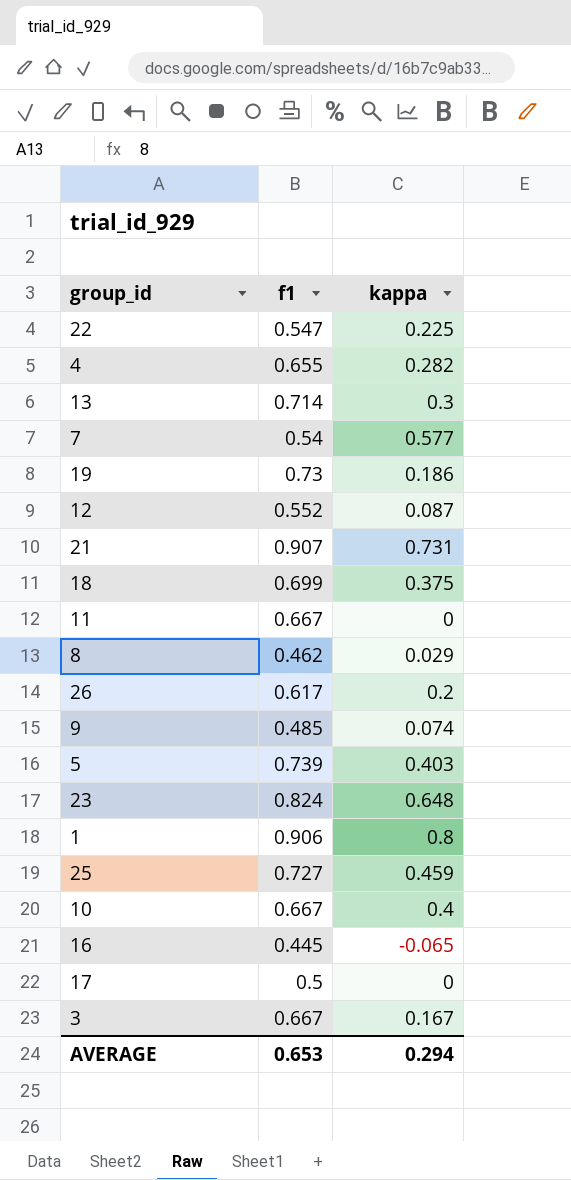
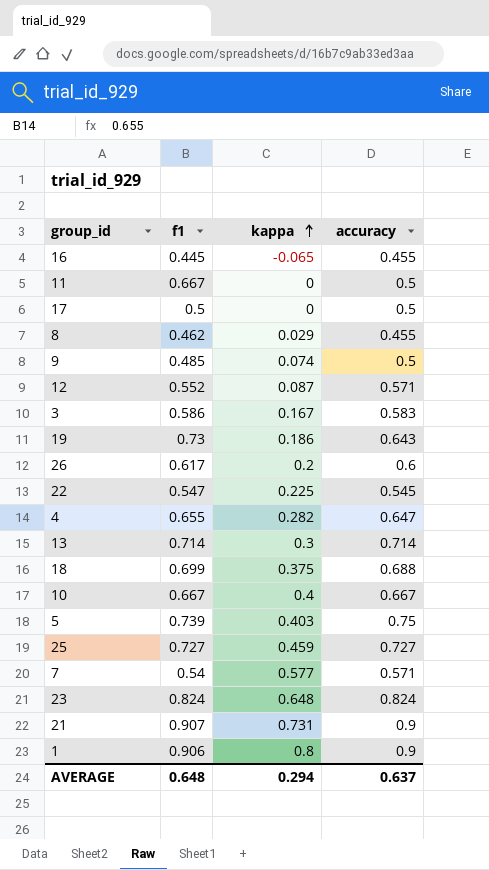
row order: none -> kappa ascending
column accuracy | position: none -> 4
3 | f1: 0.667 -> 0.586
AVERAGE | f1: 0.653 -> 0.648

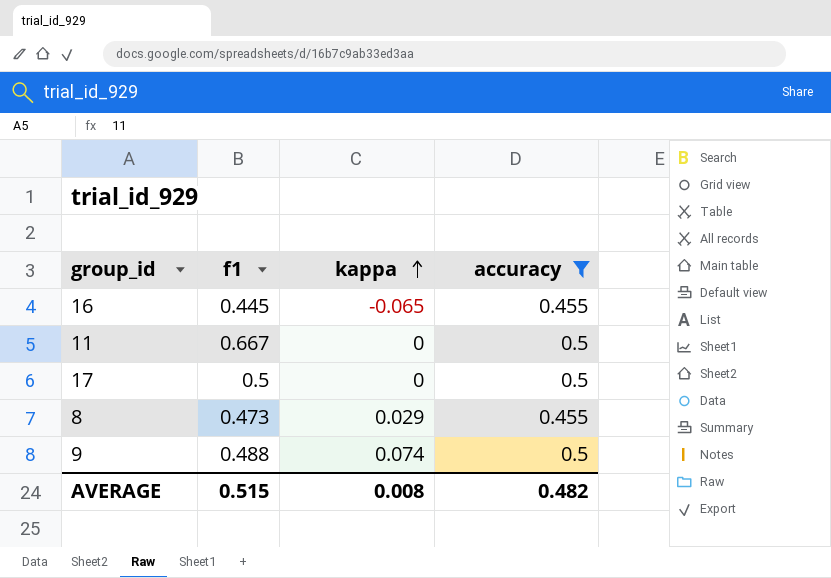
filter: none -> accuracy <= 0.5
8 | f1: 0.462 -> 0.473
9 | f1: 0.485 -> 0.488
AVERAGE | f1: 0.648 -> 0.515
AVERAGE | kappa: 0.294 -> 0.008
AVERAGE | accuracy: 0.637 -> 0.482

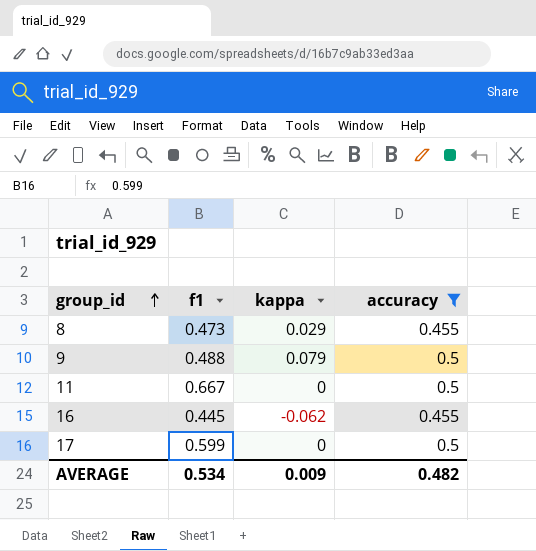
row order: kappa ascending -> group_id ascending
9 | kappa: 0.074 -> 0.079
16 | kappa: -0.065 -> -0.062
17 | f1: 0.5 -> 0.599
AVERAGE | f1: 0.515 -> 0.534
AVERAGE | kappa: 0.008 -> 0.009

